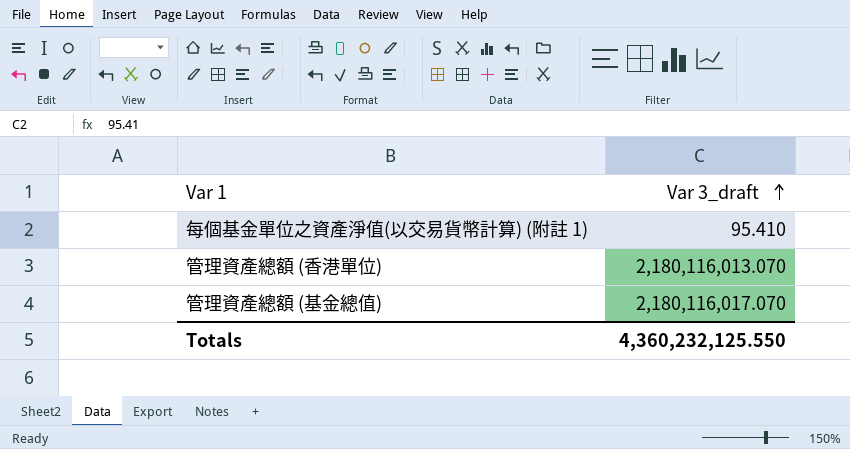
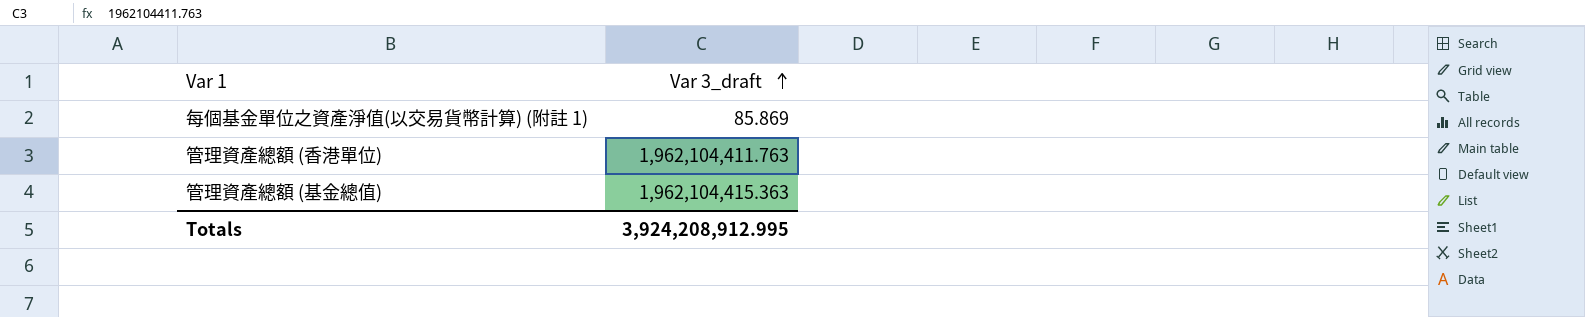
每個基金單位之資產淨值(以交易貨幣計算) (附註 1) | Var 3_draft: 95.410 -> 85.869
管理資產總額 (香港單位) | Var 3_draft: 2,180,116,013.070 -> 1,962,104,411.763
管理資產總額 (基金總值) | Var 3_draft: 2,180,116,017.070 -> 1,962,104,415.363
Totals | Var 3_draft: 4,360,232,125.550 -> 3,924,208,912.995

